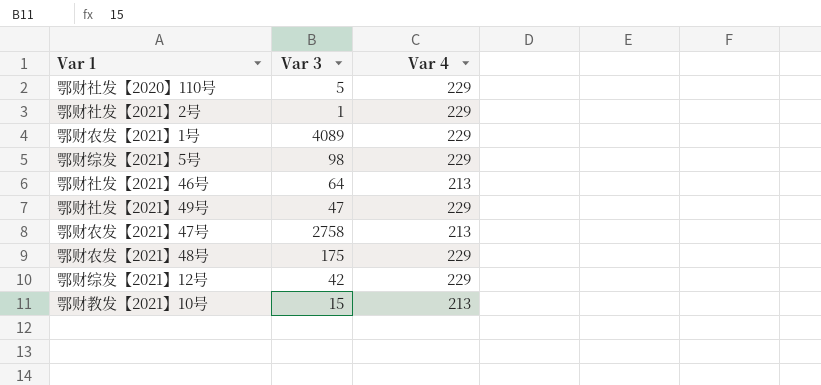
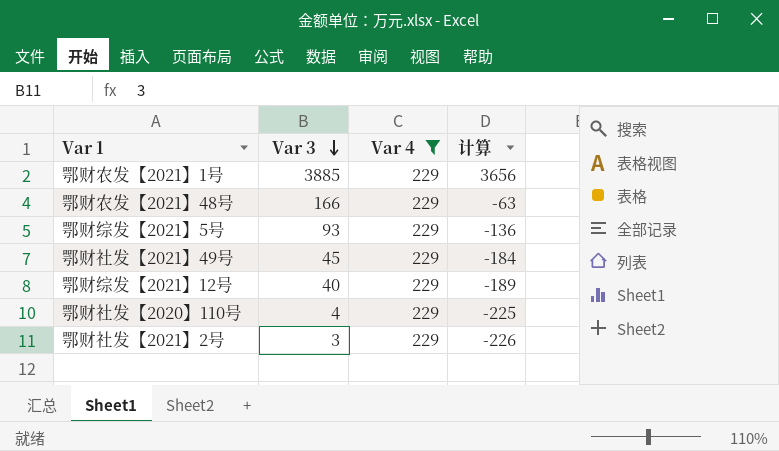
filter: none -> Var 4 = 229
row order: none -> Var 3 descending
column 计算 | formula: none -> [Var 3] - [Var 4]
鄂财农发【2021】1号 | Var 3: 4089 -> 3885
鄂财农发【2021】48号 | Var 3: 175 -> 166
鄂财综发【2021】5号 | Var 3: 98 -> 93
鄂财社发【2021】49号 | Var 3: 47 -> 45
鄂财综发【2021】12号 | Var 3: 42 -> 40
鄂财社发【2020】110号 | Var 3: 5 -> 4
鄂财社发【2021】2号 | Var 3: 1 -> 3

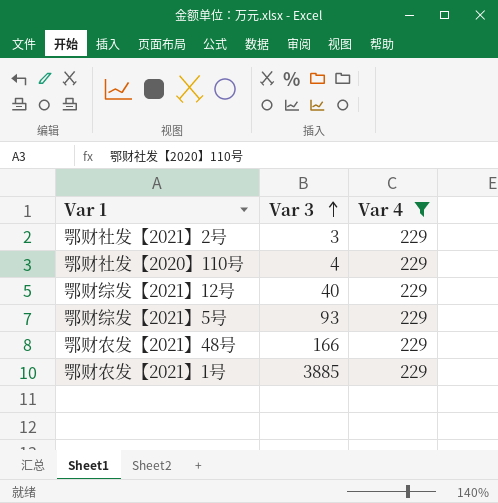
row order: Var 3 descending -> Var 3 ascending
column 计算 | formula: [Var 3] - [Var 4] -> none
row 鄂财社发【2021】49号: 45 | 229 | -184 -> none

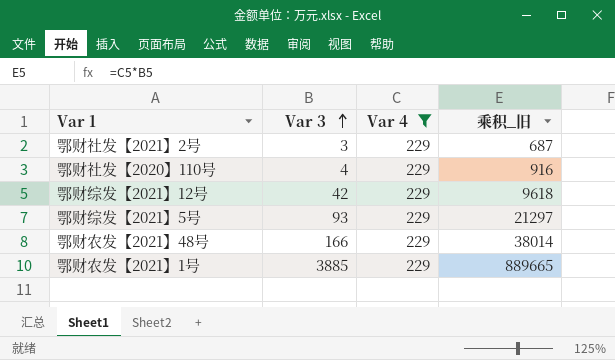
column 乘积_旧 | formula: none -> [Var 3] * [Var 4]
鄂财综发【2021】12号 | Var 3: 40 -> 42

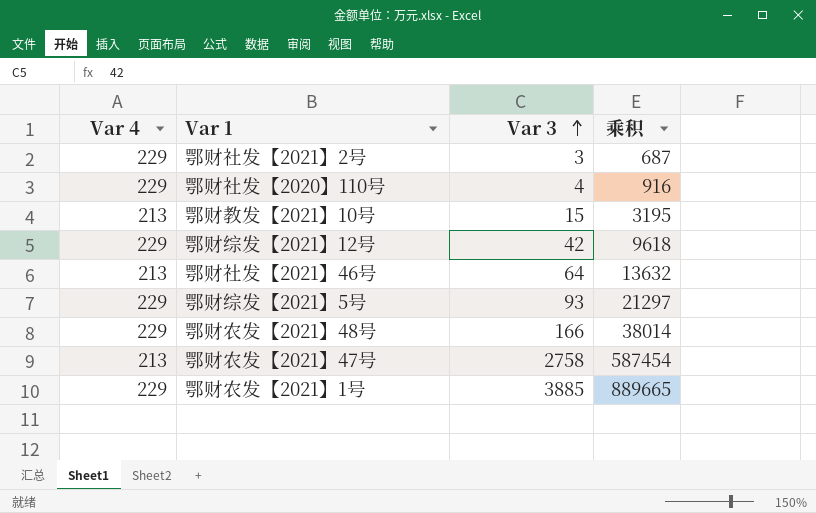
filter: Var 4 = 229 -> none
column Var 4 | position: 3 -> 1
column name: 乘积_旧 -> 乘积

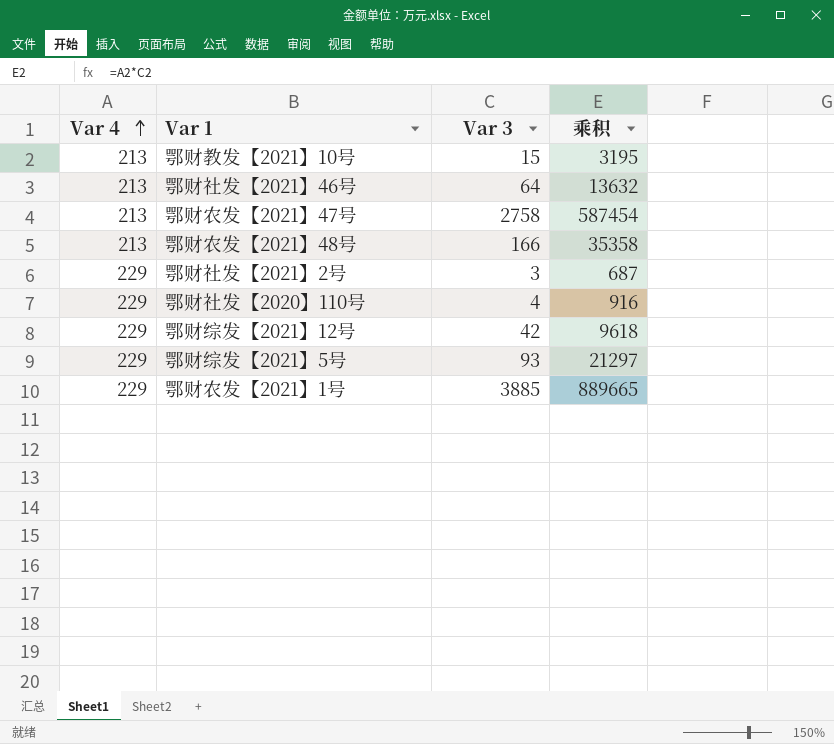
row order: Var 3 ascending -> Var 4 ascending
鄂财农发【2021】48号 | Var 4: 229 -> 213
鄂财农发【2021】48号 | 乘积: 38014 -> 35358

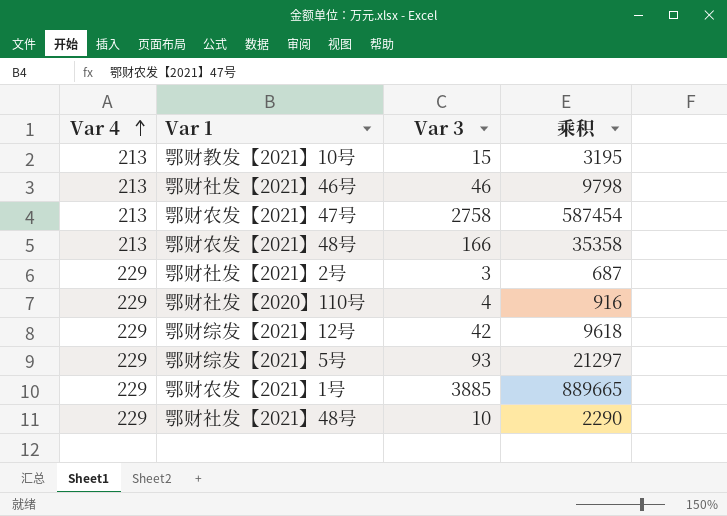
鄂财社发【2021】46号 | Var 3: 64 -> 46
鄂财社发【2021】46号 | 乘积: 13632 -> 9798
row 鄂财社发【2021】48号: none -> 229 | 10 | 2290

